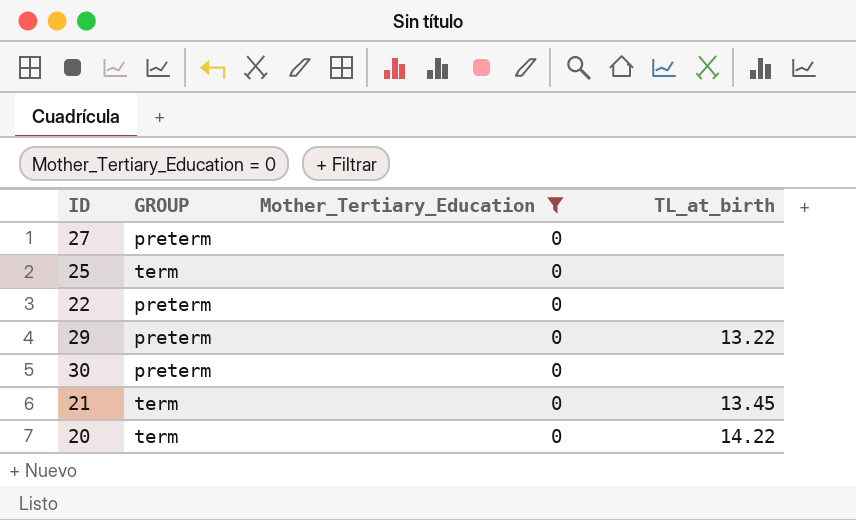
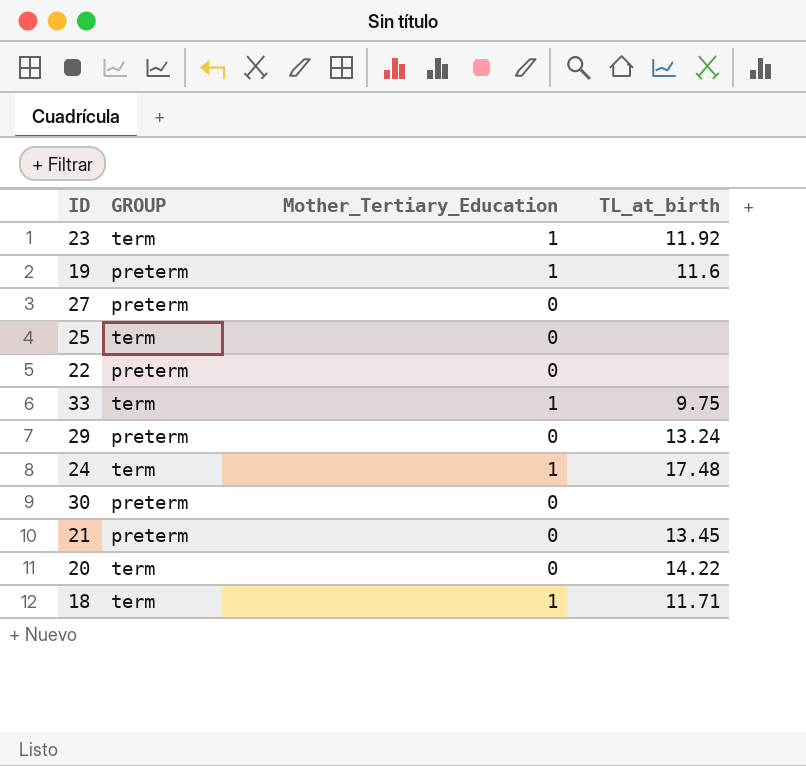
filter: Mother_Tertiary_Education = 0 -> none
29 | TL_at_birth: 13.22 -> 13.24
21 | GROUP: term -> preterm

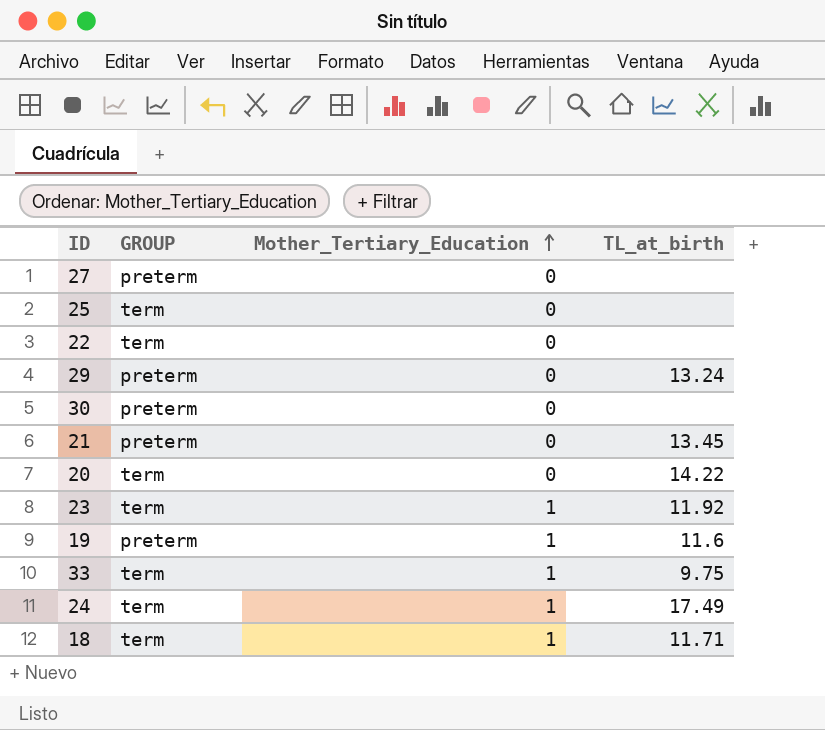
row order: none -> Mother_Tertiary_Education ascending
22 | GROUP: preterm -> term
24 | TL_at_birth: 17.48 -> 17.49

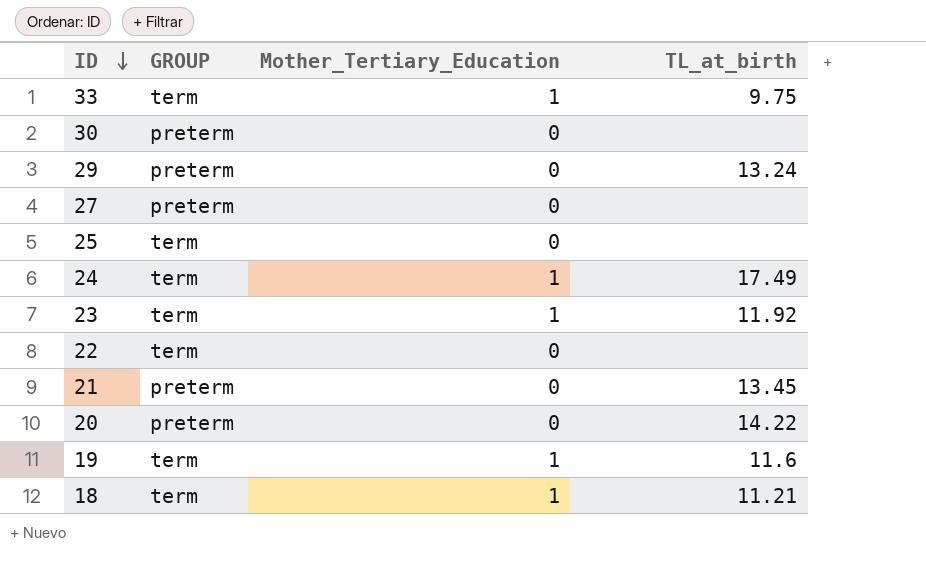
row order: Mother_Tertiary_Education ascending -> ID descending
20 | GROUP: term -> preterm
19 | GROUP: preterm -> term
18 | TL_at_birth: 11.71 -> 11.21

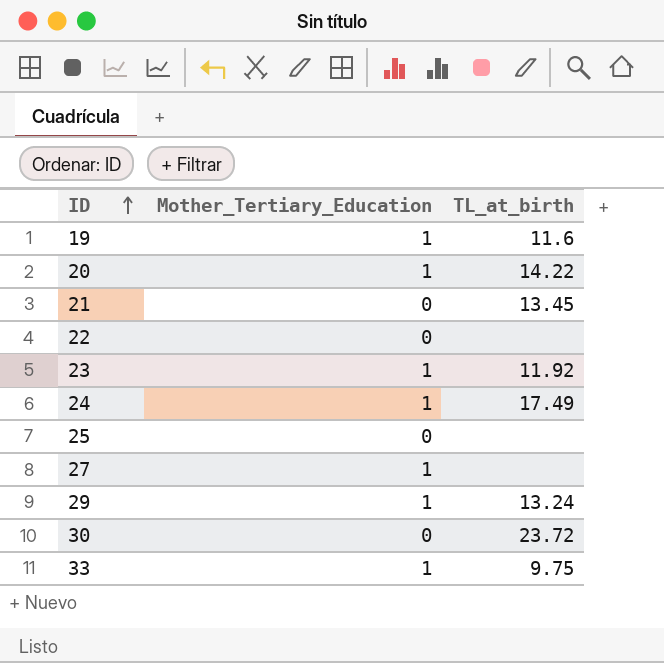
row order: ID descending -> ID ascending
column GROUP | position: 2 -> none
row 18: term | 1 | 11.21 -> none
20 | Mother_Tertiary_Education: 0 -> 1
27 | Mother_Tertiary_Education: 0 -> 1
29 | Mother_Tertiary_Education: 0 -> 1
30 | TL_at_birth: none -> 23.72

